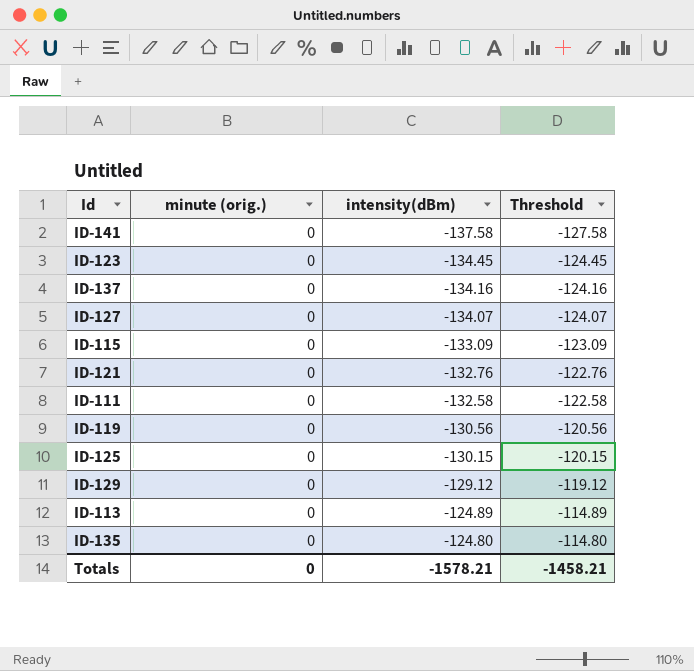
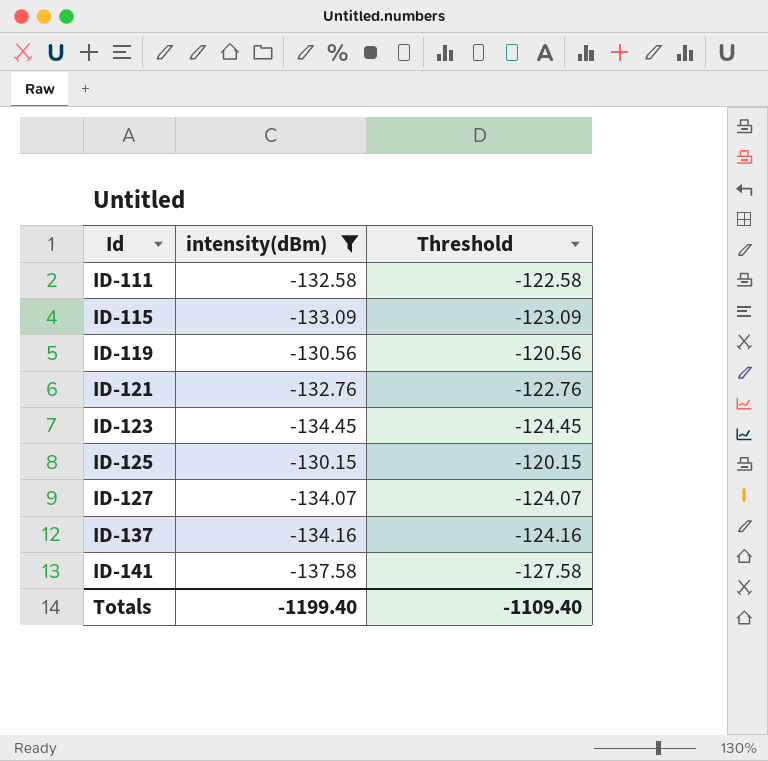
filter: none -> intensity(dBm) <= -130.15
row order: intensity(dBm) ascending -> Id ascending
column minute (orig.) | position: 2 -> none
Totals | intensity(dBm): -1578.21 -> -1199.40
Totals | Threshold: -1458.21 -> -1109.40

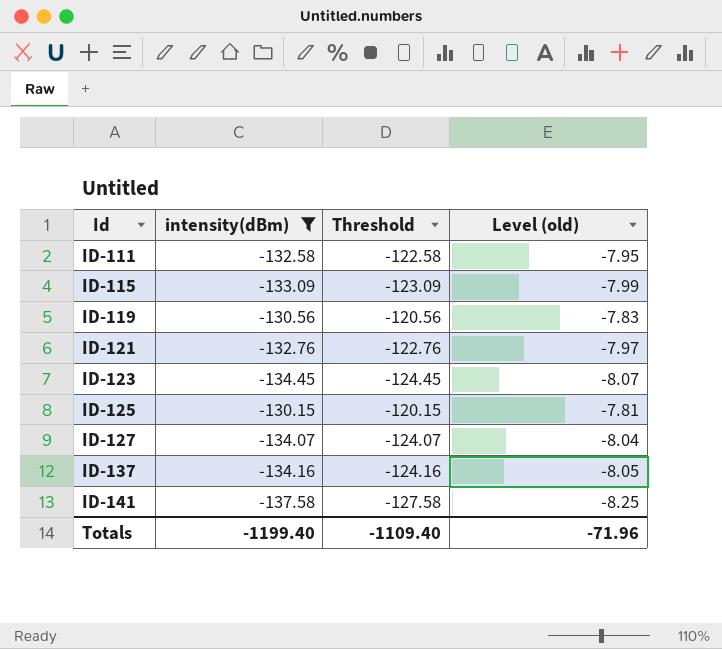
column Level (old) | formula: none -> [intensity(dBm)] * 0.06

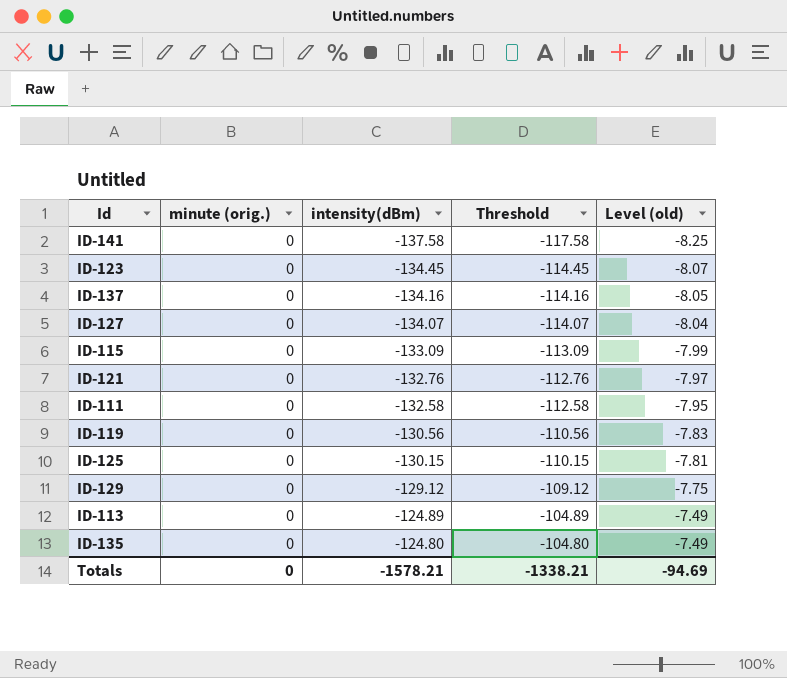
filter: intensity(dBm) <= -130.15 -> none
row order: Id ascending -> intensity(dBm) ascending
column minute (orig.) | position: none -> 2
column Threshold | formula: [intensity(dBm)] + 10 -> [intensity(dBm)] + 20
Totals | intensity(dBm): -1199.40 -> -1578.21
Totals | Threshold: -1109.40 -> -1338.21
Totals | Level (old): -71.96 -> -94.69

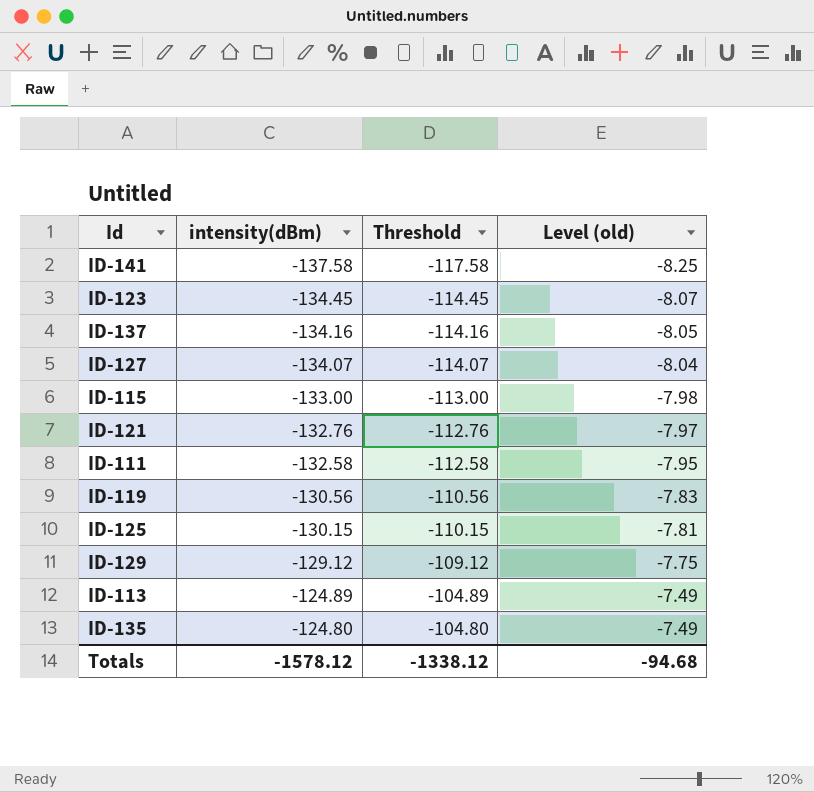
column minute (orig.) | position: 2 -> none
ID-115 | intensity(dBm): -133.09 -> -133.00
ID-115 | Threshold: -113.09 -> -113.00
ID-115 | Level (old): -7.99 -> -7.98
Totals | intensity(dBm): -1578.21 -> -1578.12
Totals | Threshold: -1338.21 -> -1338.12
Totals | Level (old): -94.69 -> -94.68

